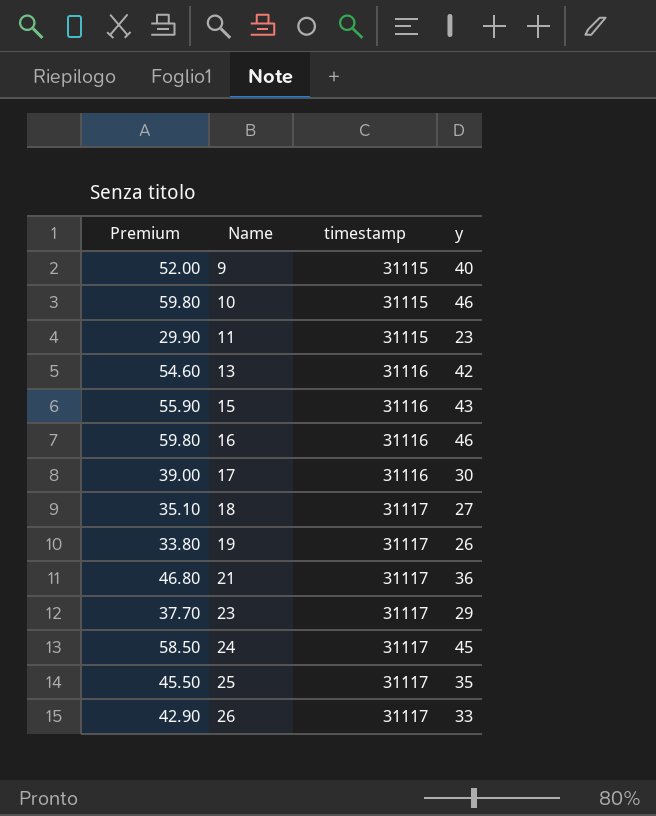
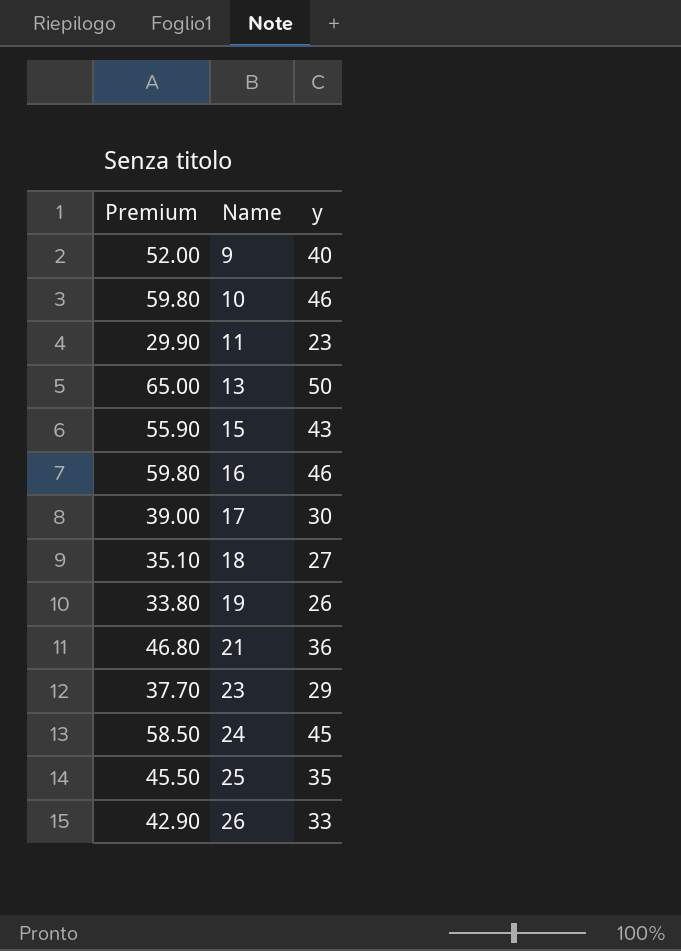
column timestamp | position: 3 -> none
13 | Premium: 54.60 -> 65.00
13 | y: 42 -> 50

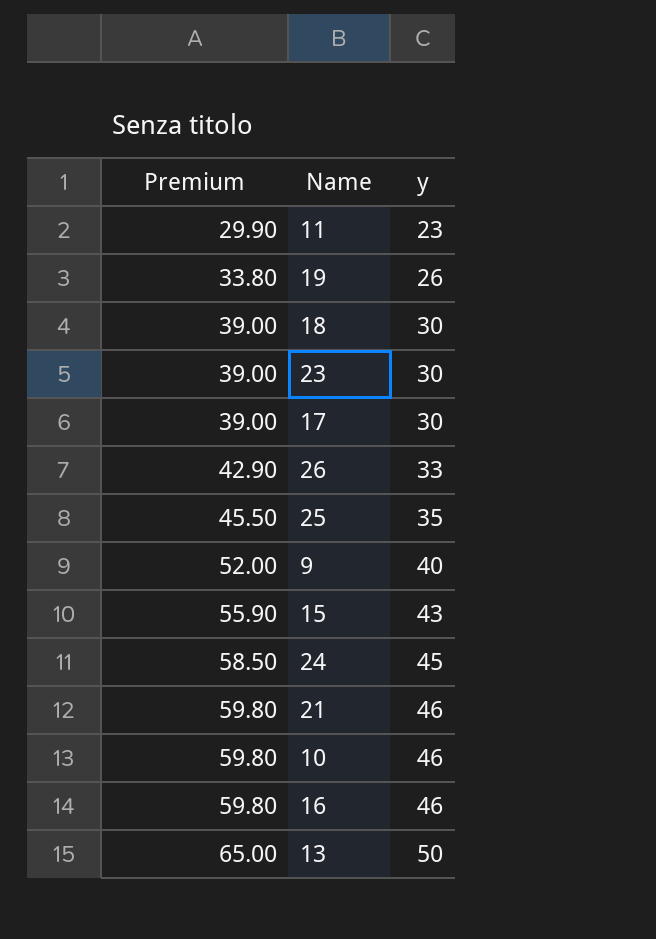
row order: Name ascending -> Premium ascending
18 | Premium: 35.10 -> 39.00
18 | y: 27 -> 30
23 | Premium: 37.70 -> 39.00
23 | y: 29 -> 30
21 | Premium: 46.80 -> 59.80
21 | y: 36 -> 46

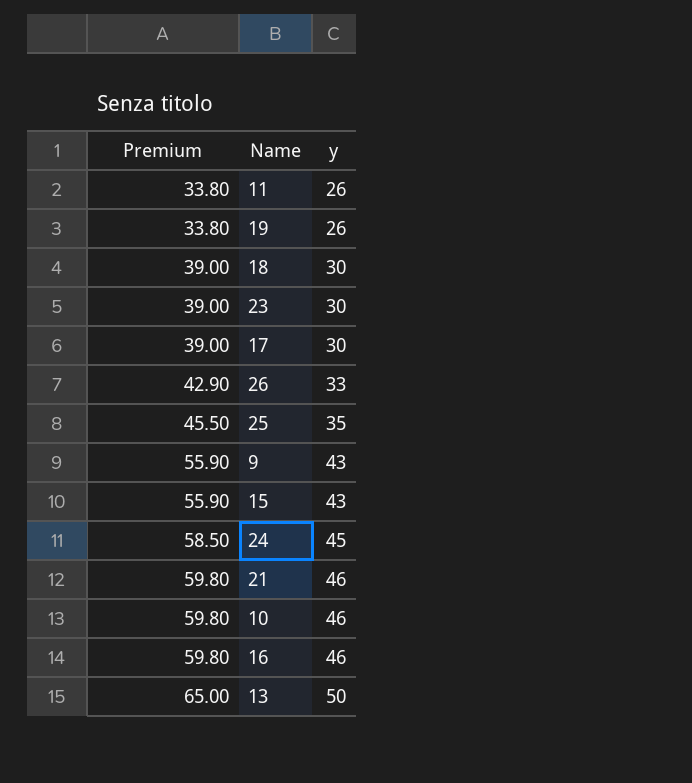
11 | Premium: 29.90 -> 33.80
11 | y: 23 -> 26
9 | Premium: 52.00 -> 55.90
9 | y: 40 -> 43

